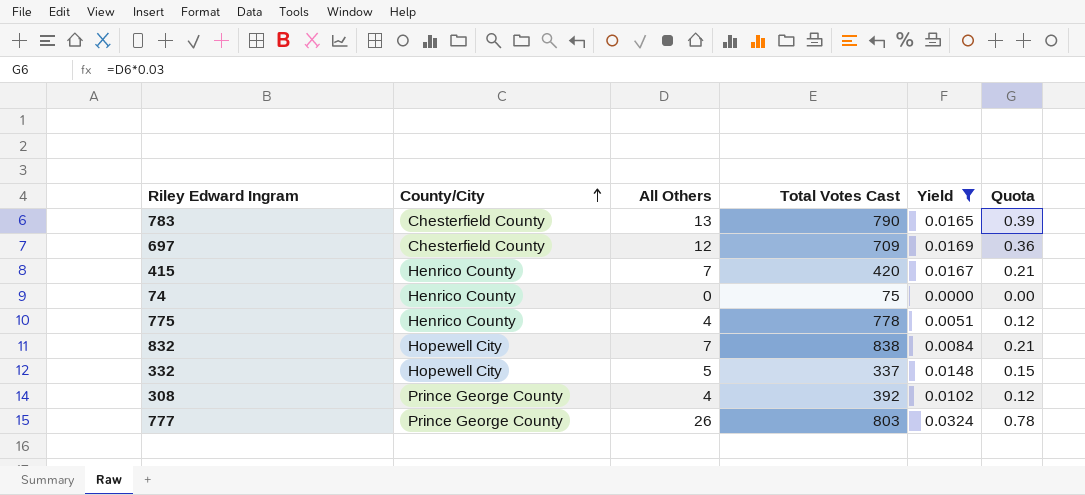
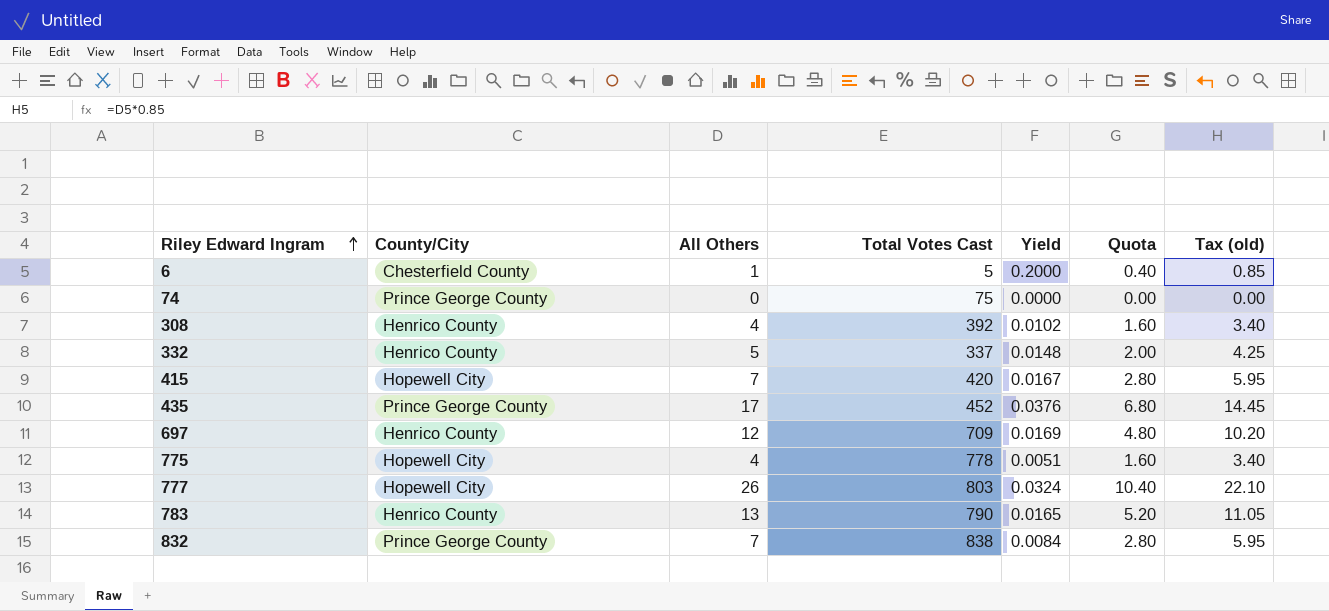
filter: Yield <= 0.0324 -> none
row order: County/City ascending -> Riley Edward Ingram ascending
column Quota | formula: [All Others] * 0.03 -> [All Others] * 0.4
column Tax (old) | formula: none -> [All Others] * 0.85
74 | County/City: Henrico County -> Prince George County
308 | County/City: Prince George County -> Henrico County
332 | County/City: Hopewell City -> Henrico County
415 | County/City: Henrico County -> Hopewell City
697 | County/City: Chesterfield County -> Henrico County
775 | County/City: Henrico County -> Hopewell City
777 | County/City: Prince George County -> Hopewell City
783 | County/City: Chesterfield County -> Henrico County
832 | County/City: Hopewell City -> Prince George County

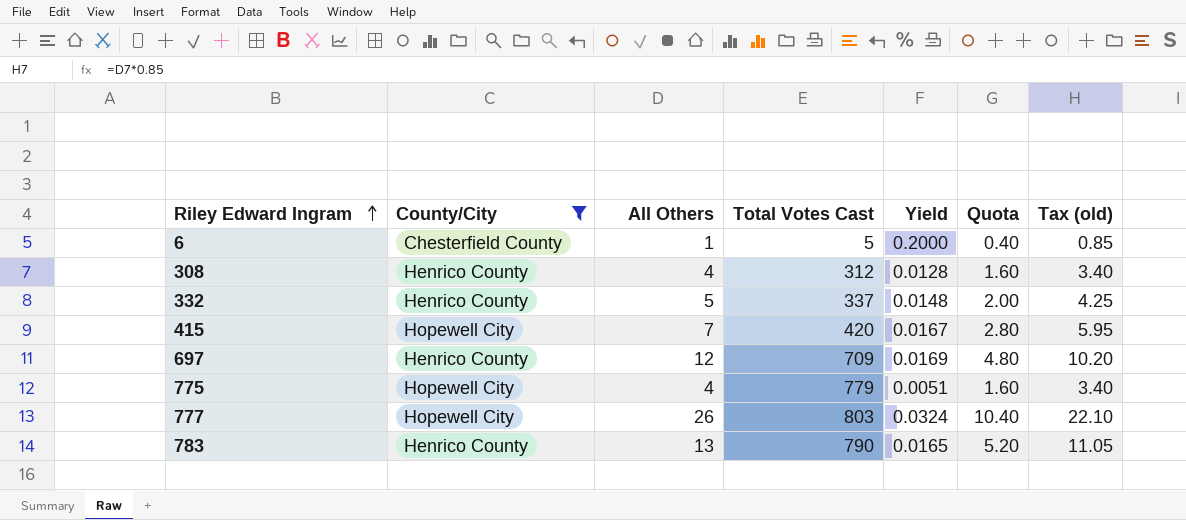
filter: none -> County/City != Prince George County
308 | Total Votes Cast: 392 -> 312
308 | Yield: 0.0102 -> 0.0128
775 | Total Votes Cast: 778 -> 779

